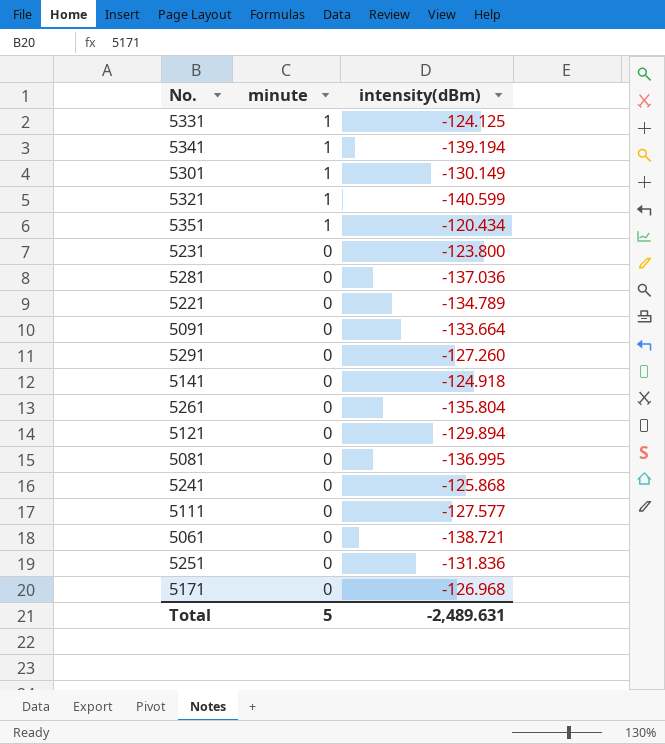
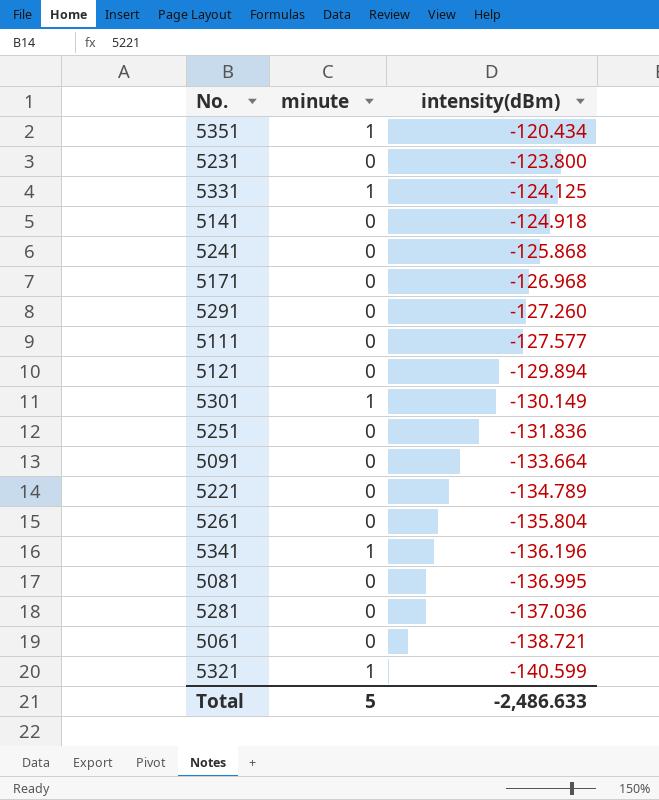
row order: minute descending -> intensity(dBm) descending
5341 | intensity(dBm): -139.194 -> -136.196
Total | intensity(dBm): -2,489.631 -> -2,486.633

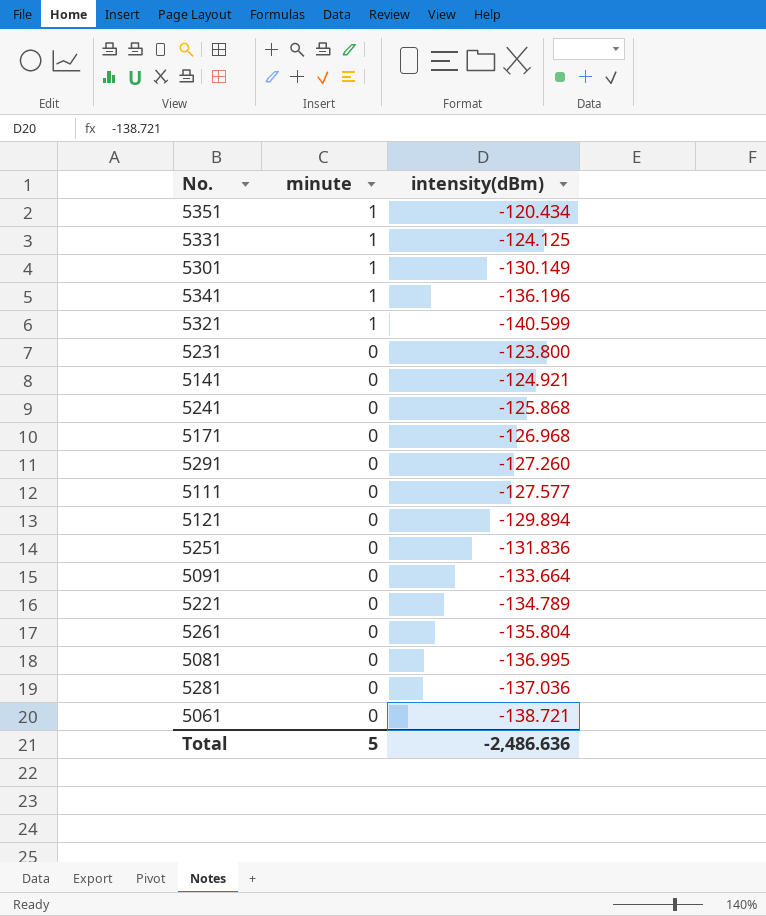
row order: intensity(dBm) descending -> minute descending
5141 | intensity(dBm): -124.918 -> -124.921
Total | intensity(dBm): -2,486.633 -> -2,486.636

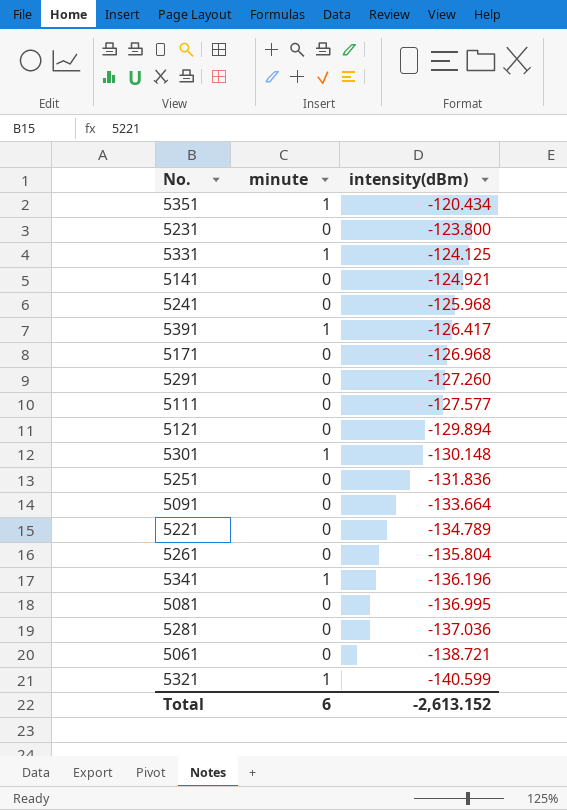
row order: minute descending -> intensity(dBm) descending
5241 | intensity(dBm): -125.868 -> -125.968
row 5391: none -> 1 | -126.417
5301 | intensity(dBm): -130.149 -> -130.148
Total | minute: 5 -> 6
Total | intensity(dBm): -2,486.636 -> -2,613.152

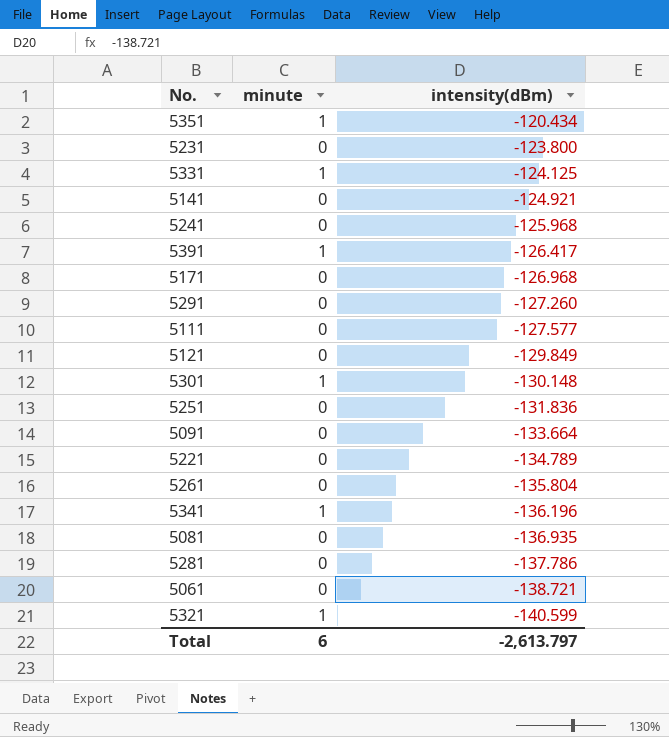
5121 | intensity(dBm): -129.894 -> -129.849
5081 | intensity(dBm): -136.995 -> -136.935
5281 | intensity(dBm): -137.036 -> -137.786
Total | intensity(dBm): -2,613.152 -> -2,613.797

